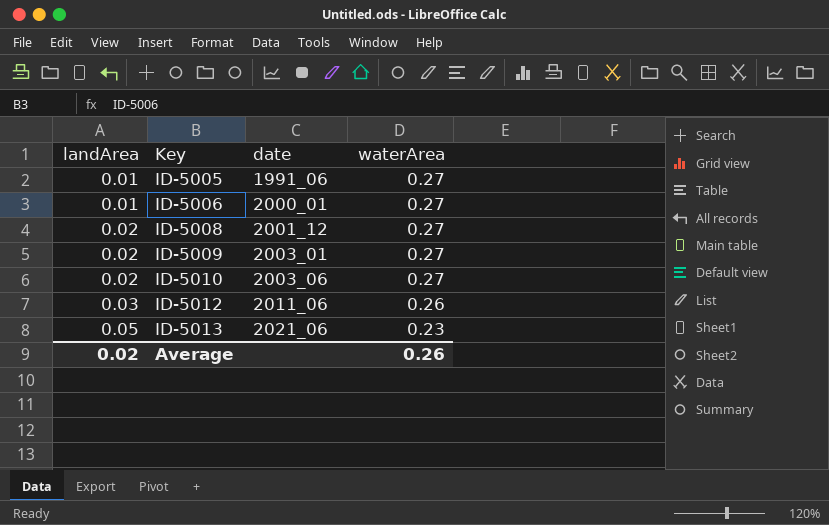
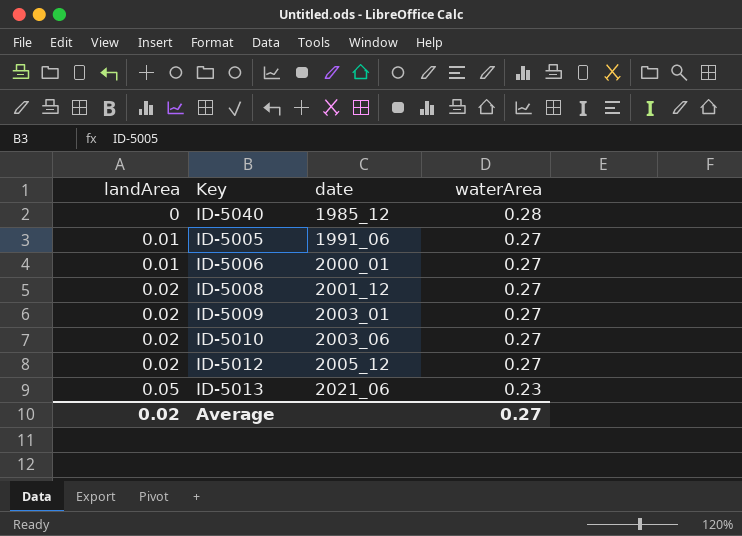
row ID-5040: none -> 0 | 1985_12 | 0.28
ID-5012 | landArea: 0.03 -> 0.02
ID-5012 | date: 2011_06 -> 2005_12
ID-5012 | waterArea: 0.26 -> 0.27
Average | waterArea: 0.26 -> 0.27

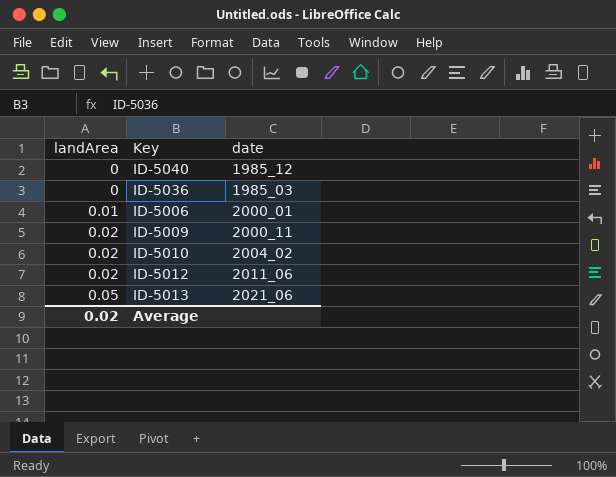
column waterArea | position: 4 -> none
row ID-5005: 0.01 | 1991_06 | 0.27 -> none
row ID-5008: 0.02 | 2001_12 | 0.27 -> none
row ID-5036: none -> 0 | 1985_03
ID-5009 | date: 2003_01 -> 2000_11
ID-5010 | date: 2003_06 -> 2004_02
ID-5012 | date: 2005_12 -> 2011_06

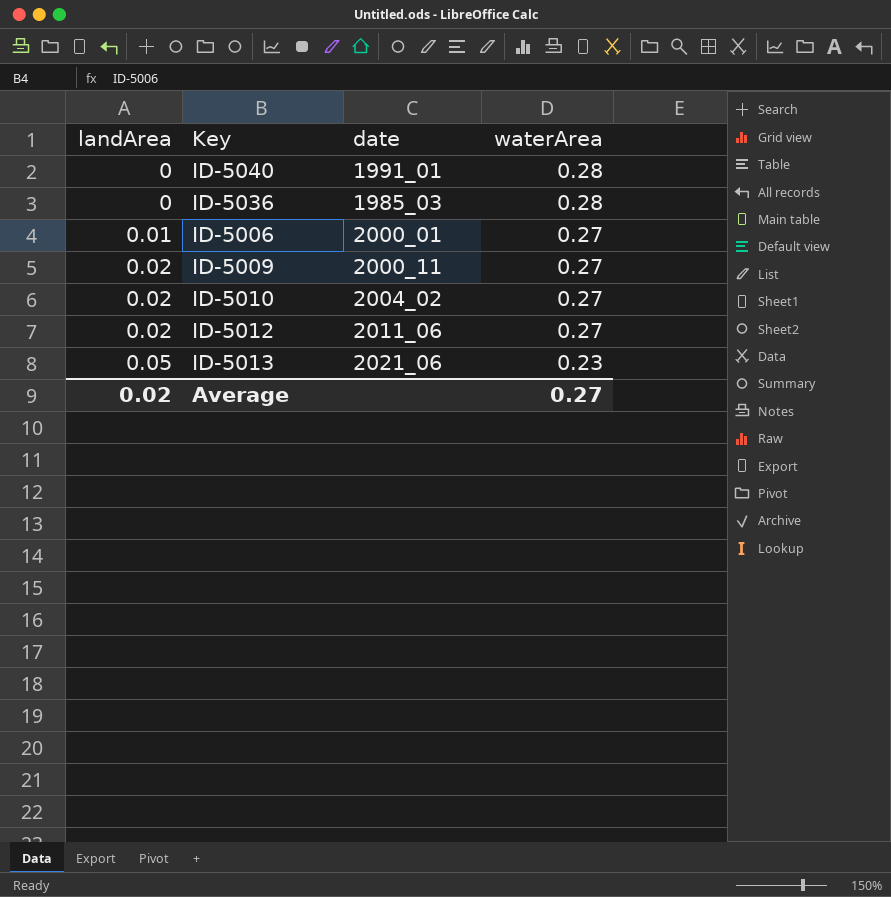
column waterArea | position: none -> 4
ID-5040 | date: 1985_12 -> 1991_01

